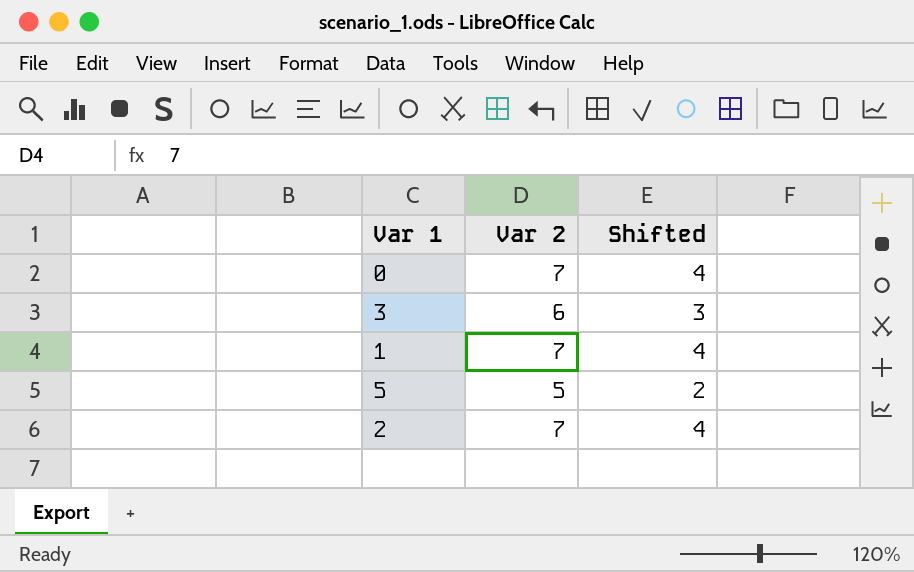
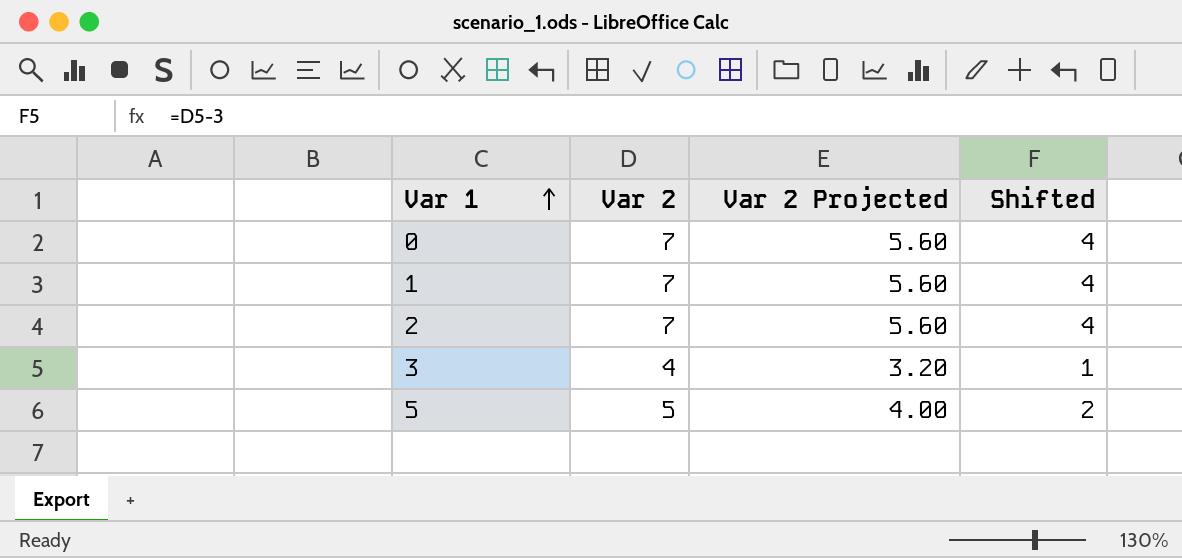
row order: none -> Var 1 ascending
column Var 2 Projected | formula: none -> [Var 2] * 0.8
3 | Var 2: 6 -> 4
3 | Shifted: 3 -> 1

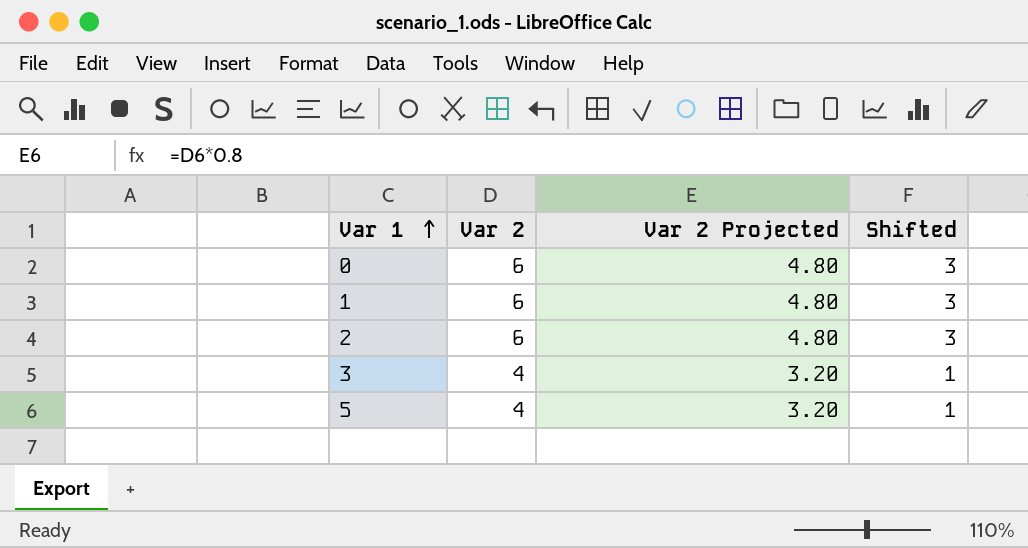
0 | Var 2: 7 -> 6
0 | Var 2 Projected: 5.60 -> 4.80
0 | Shifted: 4 -> 3
1 | Var 2: 7 -> 6
1 | Var 2 Projected: 5.60 -> 4.80
1 | Shifted: 4 -> 3
2 | Var 2: 7 -> 6
2 | Var 2 Projected: 5.60 -> 4.80
2 | Shifted: 4 -> 3
5 | Var 2: 5 -> 4
5 | Var 2 Projected: 4.00 -> 3.20
5 | Shifted: 2 -> 1

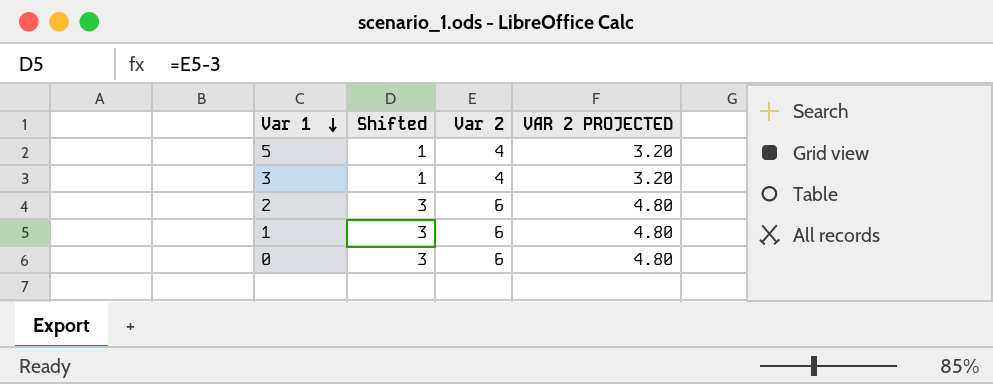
row order: Var 1 ascending -> Var 1 descending
column Shifted | position: 4 -> 2
column name: Var 2 Projected -> VAR 2 PROJECTED

